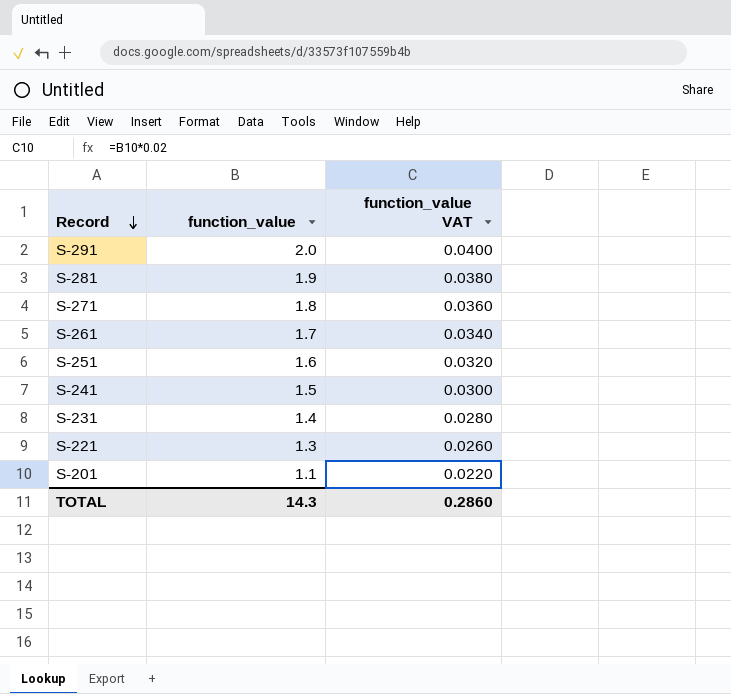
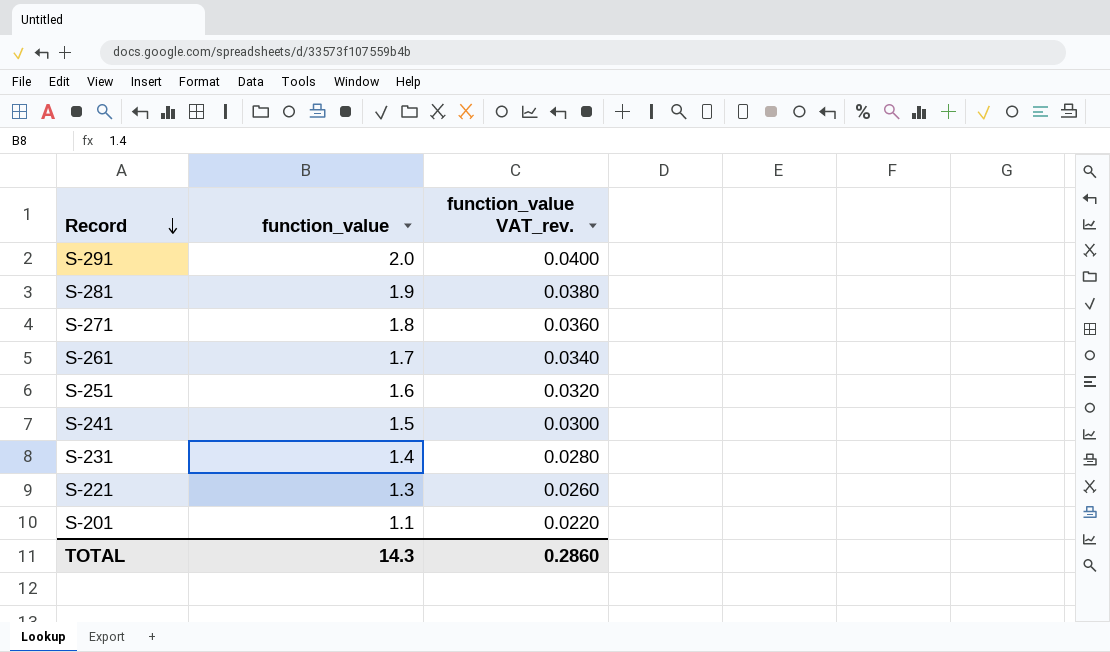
column name: function_value VAT -> function_value VAT_rev.

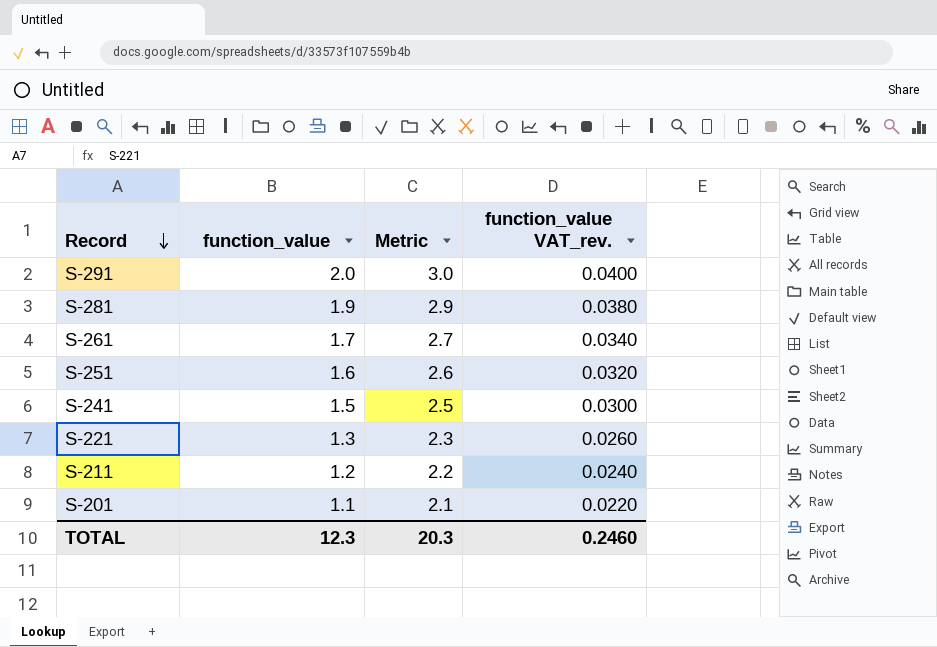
column Metric | formula: none -> [function_value] + 1
row S-271: 1.8 | 0.0360 -> none
row S-231: 1.4 | 0.0280 -> none
row S-211: none -> 1.2 | 2.2 | 0.0240
TOTAL | function_value: 14.3 -> 12.3
TOTAL | function_value VAT_rev.: 0.2860 -> 0.2460

